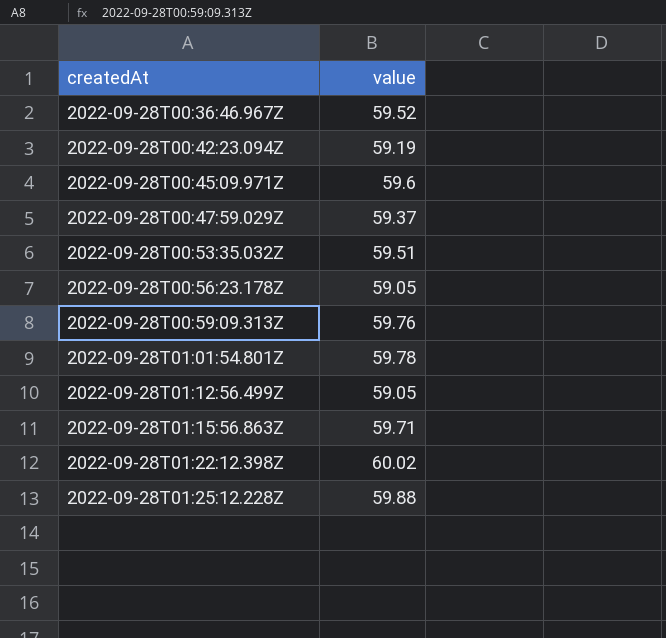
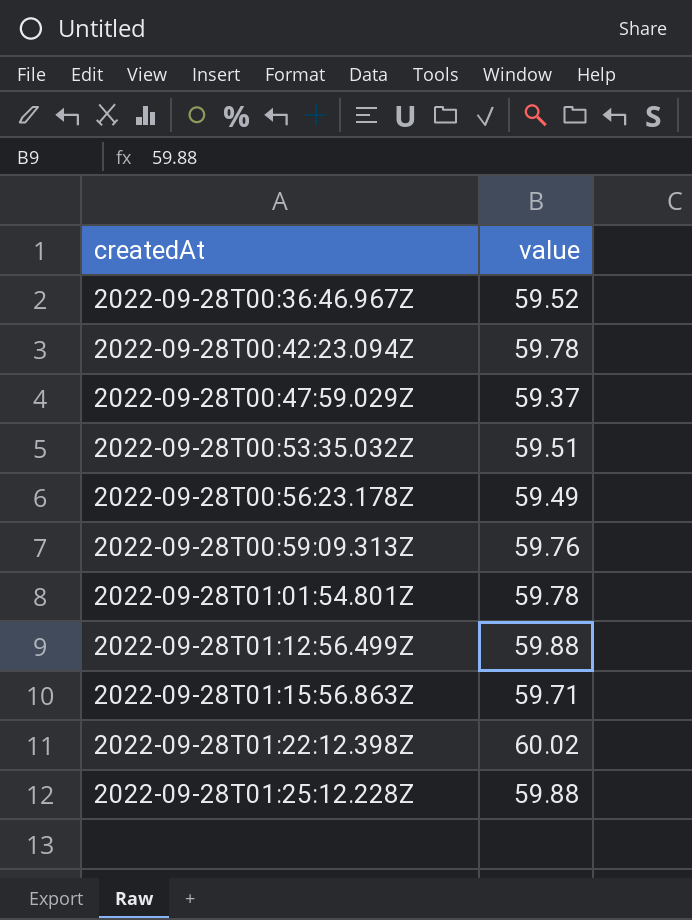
row 2022-09-28T00:45:09.971Z: 59.6 -> none
2022-09-28T00:42:23.094Z | value: 59.19 -> 59.78
2022-09-28T00:56:23.178Z | value: 59.05 -> 59.49
2022-09-28T01:12:56.499Z | value: 59.05 -> 59.88

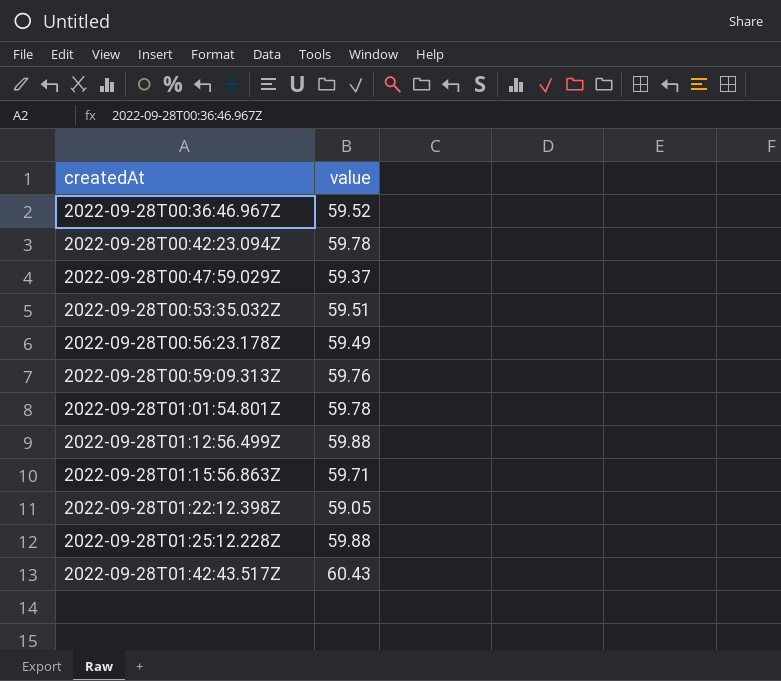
2022-09-28T01:22:12.398Z | value: 60.02 -> 59.05
row 2022-09-28T01:42:43.517Z: none -> 60.43

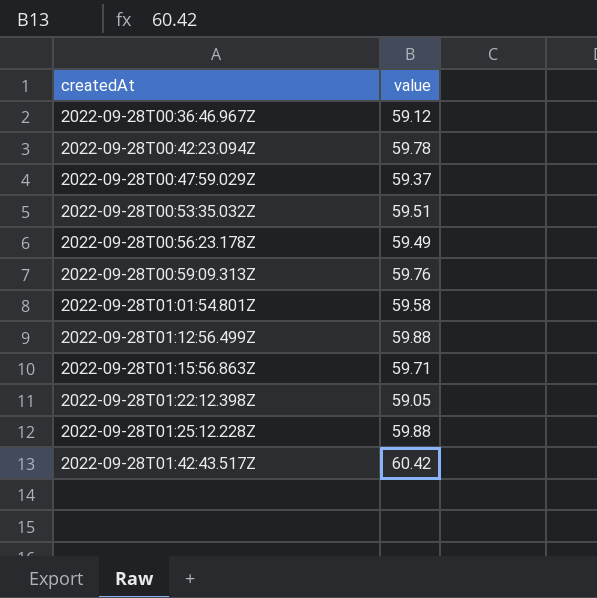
2022-09-28T00:36:46.967Z | value: 59.52 -> 59.12
2022-09-28T01:01:54.801Z | value: 59.78 -> 59.58
2022-09-28T01:42:43.517Z | value: 60.43 -> 60.42

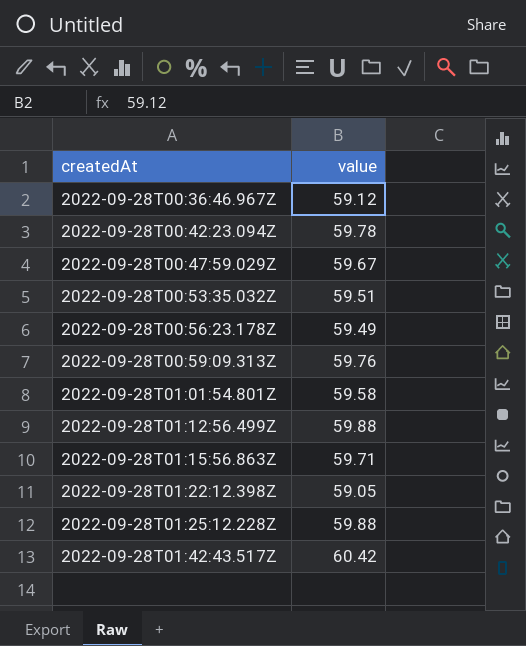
2022-09-28T00:47:59.029Z | value: 59.37 -> 59.67

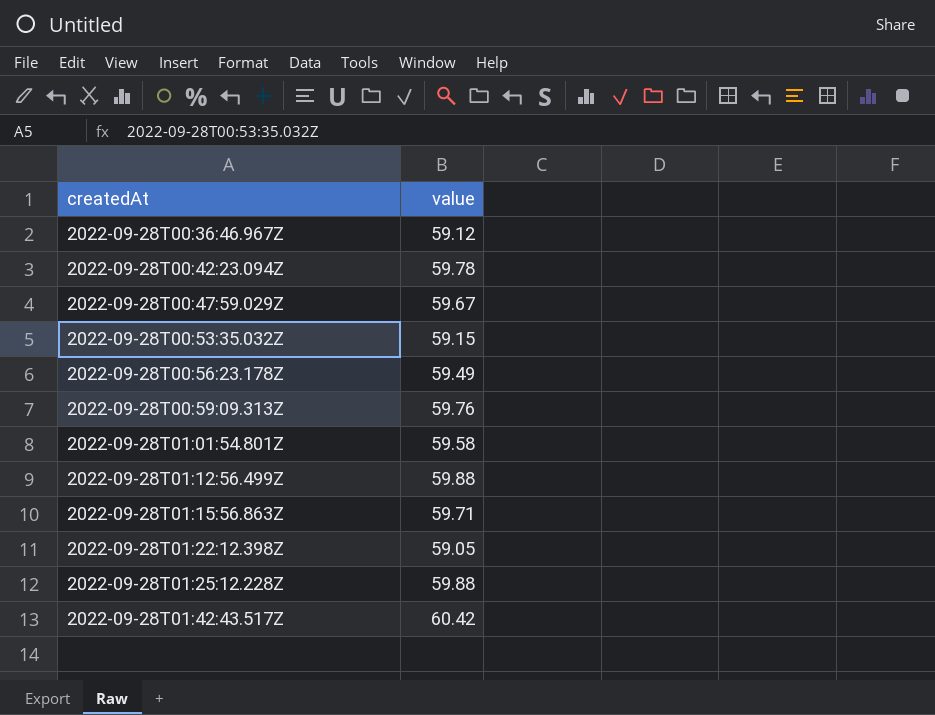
2022-09-28T00:53:35.032Z | value: 59.51 -> 59.15

